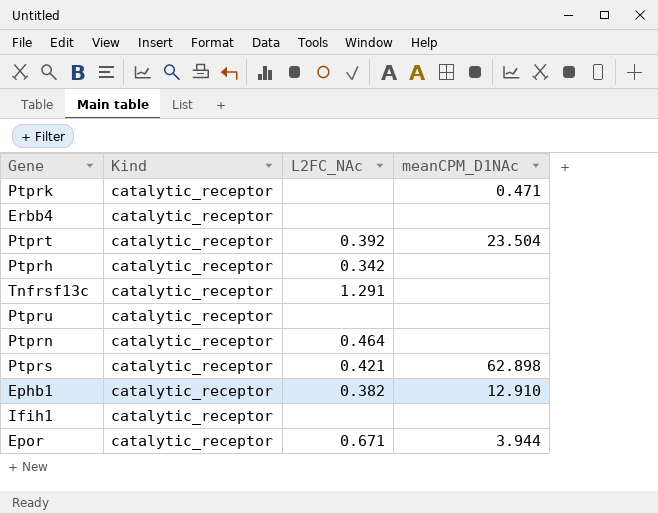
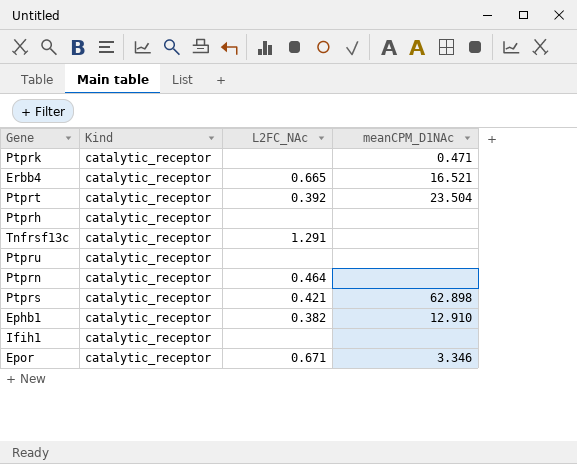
Erbb4 | L2FC_NAc: none -> 0.665
Erbb4 | meanCPM_D1NAc: none -> 16.521
Ptprh | L2FC_NAc: 0.342 -> none
Epor | meanCPM_D1NAc: 3.944 -> 3.346

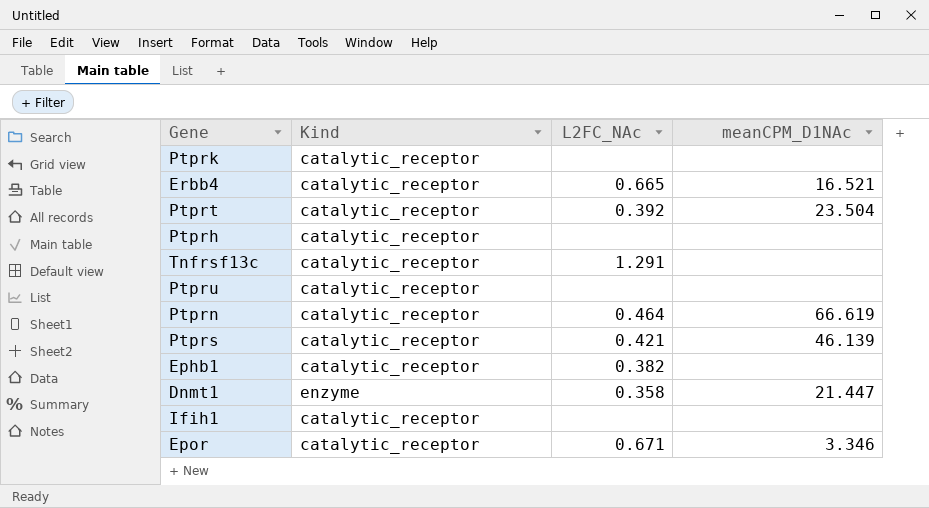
Ptprk | meanCPM_D1NAc: 0.471 -> none
Ptprn | meanCPM_D1NAc: none -> 66.619
Ptprs | meanCPM_D1NAc: 62.898 -> 46.139
Ephb1 | meanCPM_D1NAc: 12.910 -> none
row Dnmt1: none -> enzyme | 0.358 | 21.447

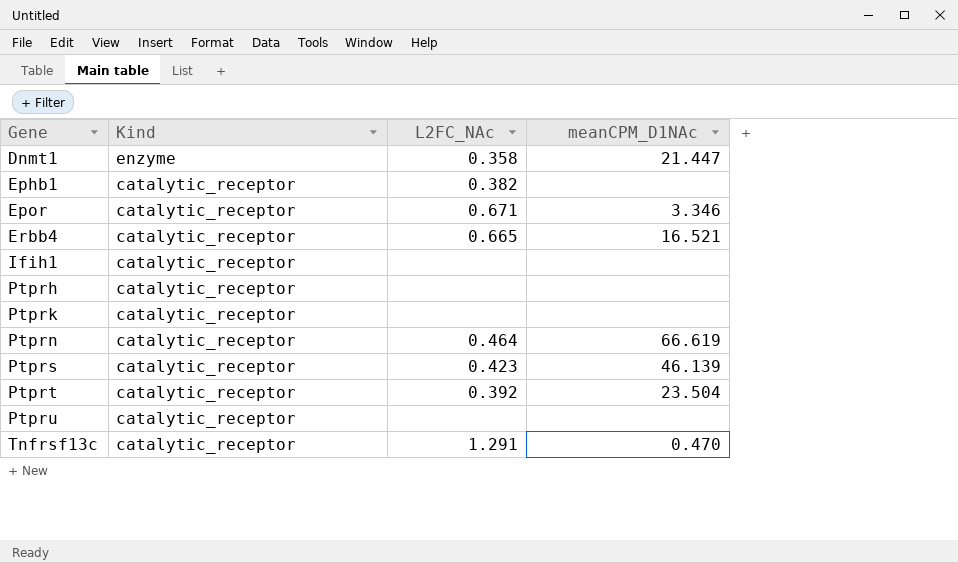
row order: none -> Gene ascending
Ptprs | L2FC_NAc: 0.421 -> 0.423
Tnfrsf13c | meanCPM_D1NAc: none -> 0.470

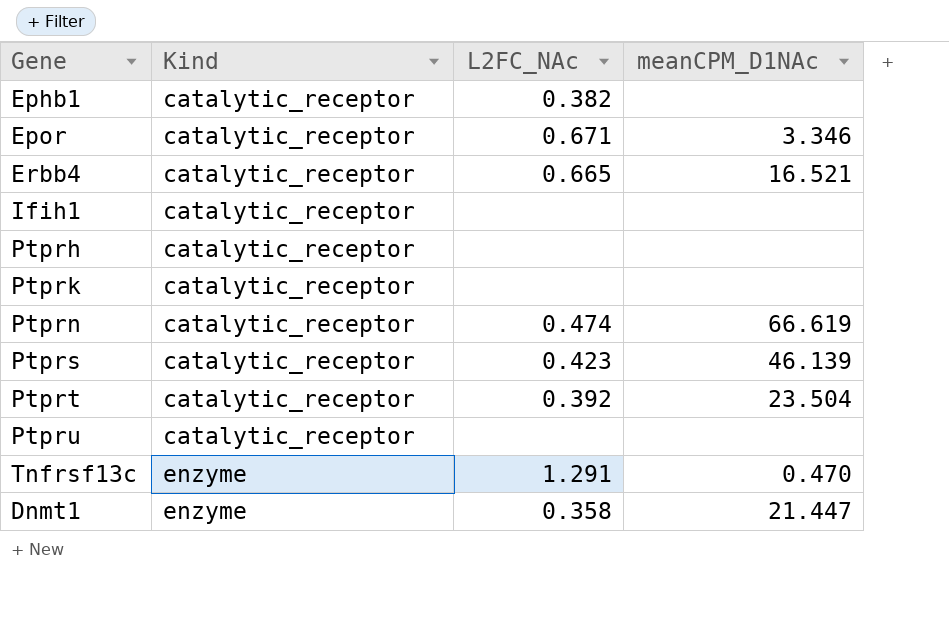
row order: Gene ascending -> Kind ascending
Ptprn | L2FC_NAc: 0.464 -> 0.474
Tnfrsf13c | Kind: catalytic_receptor -> enzyme

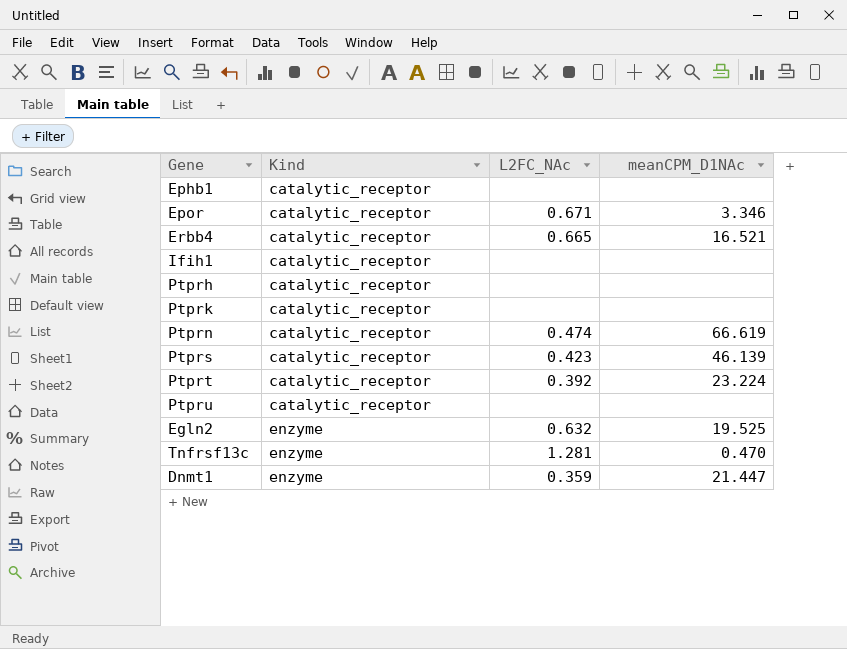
Ephb1 | L2FC_NAc: 0.382 -> none
Ptprt | meanCPM_D1NAc: 23.504 -> 23.224
row Egln2: none -> enzyme | 0.632 | 19.525
Tnfrsf13c | L2FC_NAc: 1.291 -> 1.281
Dnmt1 | L2FC_NAc: 0.358 -> 0.359

